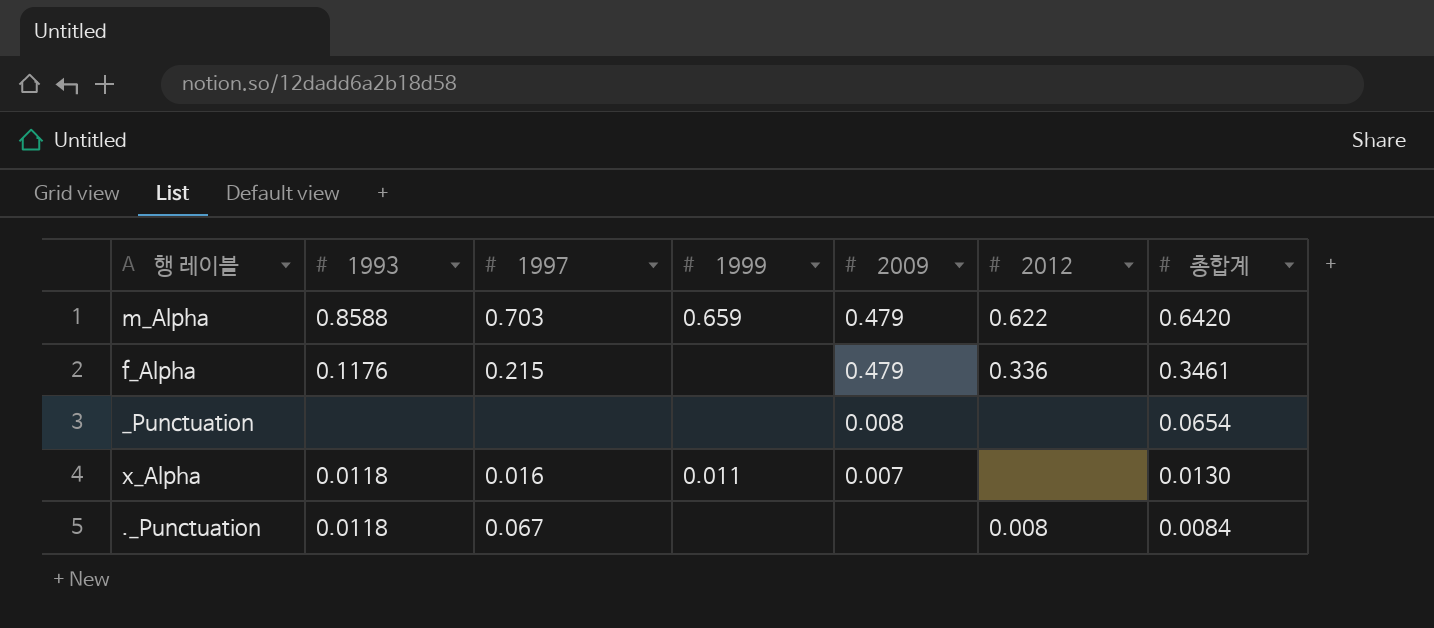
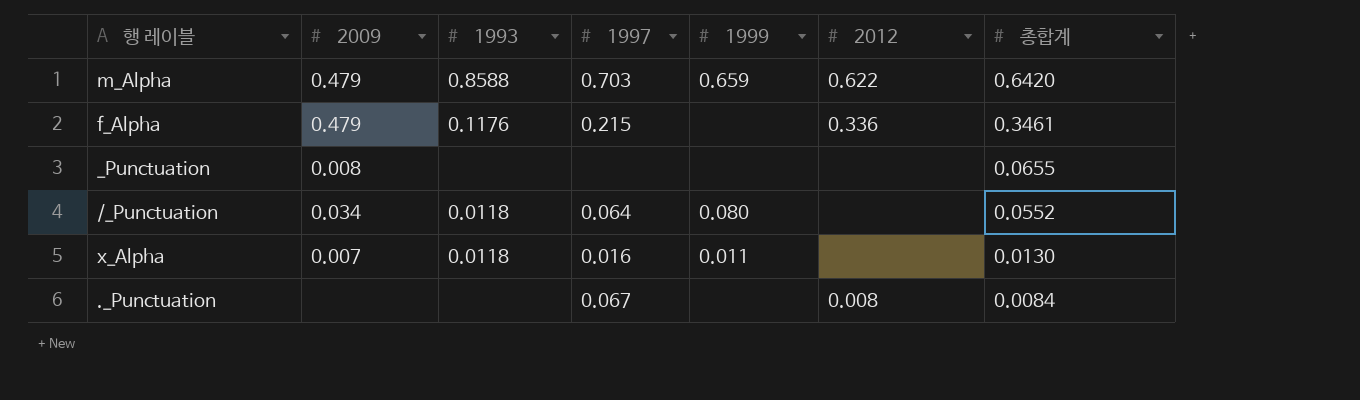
column 2009 | position: 5 -> 2
_Punctuation | 총합계: 0.0654 -> 0.0655
row /_Punctuation: none -> 0.034 | 0.0118 | 0.064 | 0.080 | none | 0.0552
._Punctuation | 1993: 0.0118 -> none

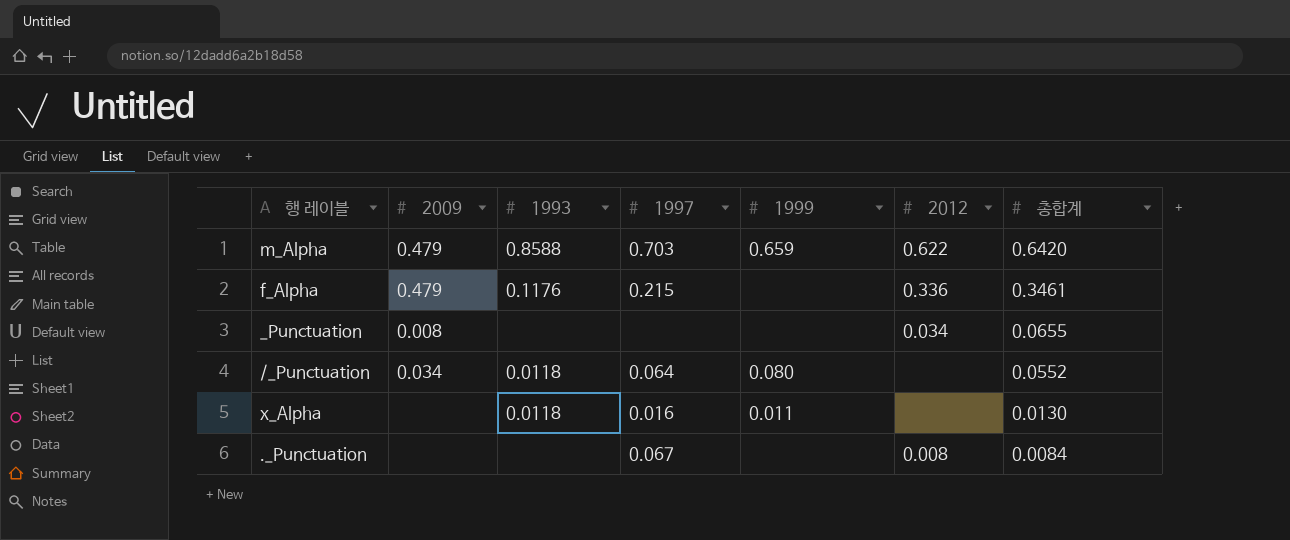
_Punctuation | 2012: none -> 0.034
x_Alpha | 2009: 0.007 -> none

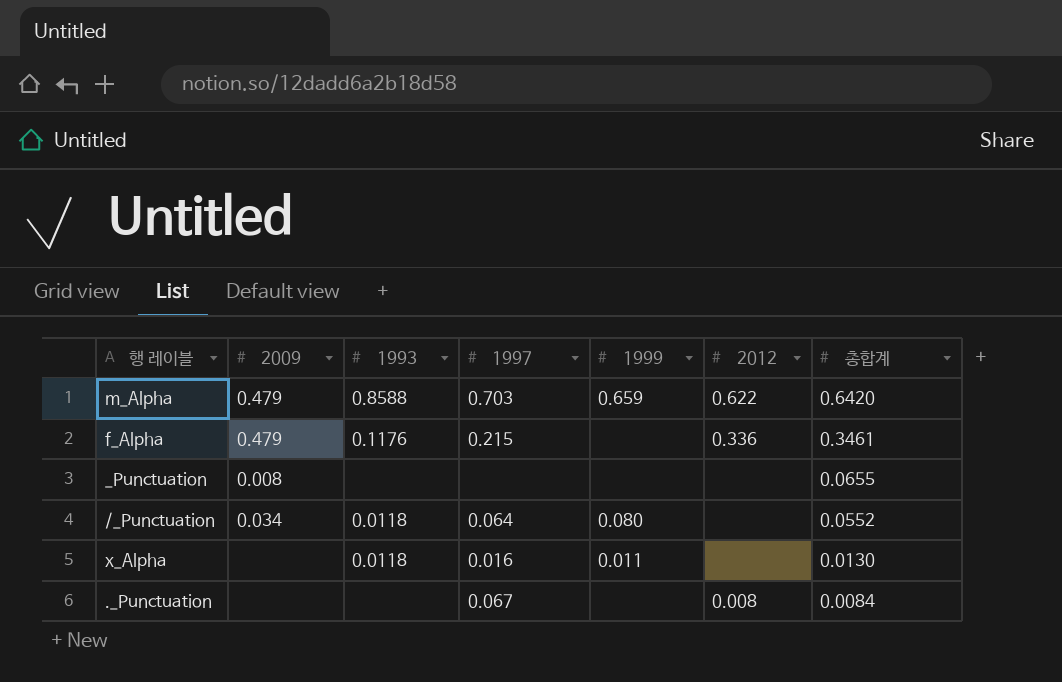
_Punctuation | 2012: 0.034 -> none

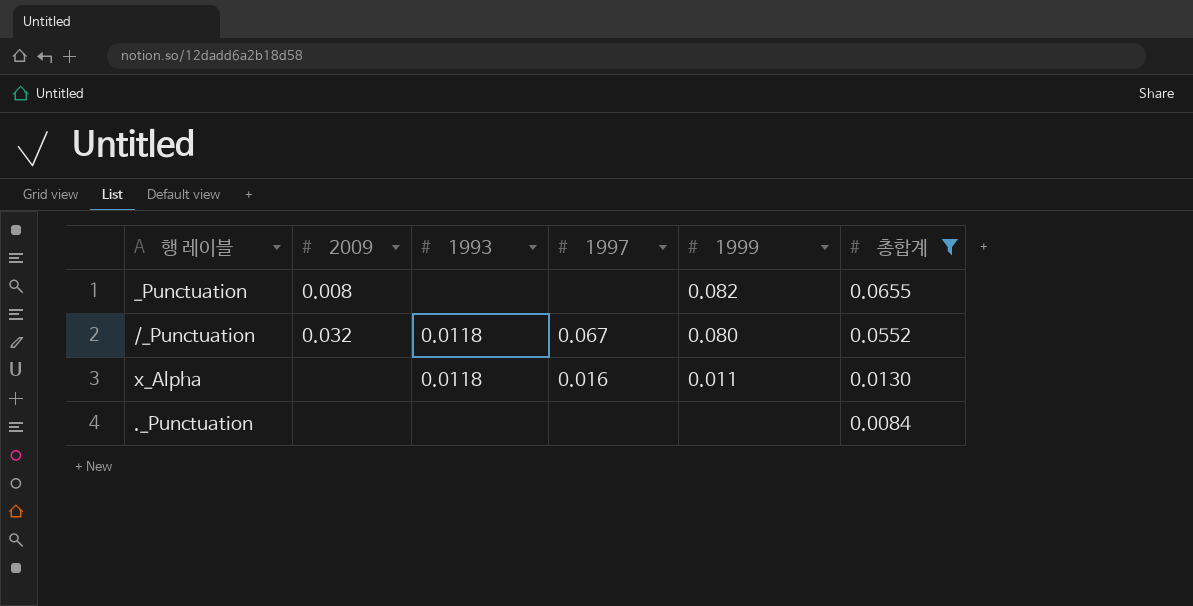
filter: none -> 총합계 <= 0.0655
column 2012 | position: 6 -> none
_Punctuation | 1999: none -> 0.082
/_Punctuation | 2009: 0.034 -> 0.032
/_Punctuation | 1997: 0.064 -> 0.067
._Punctuation | 1997: 0.067 -> none

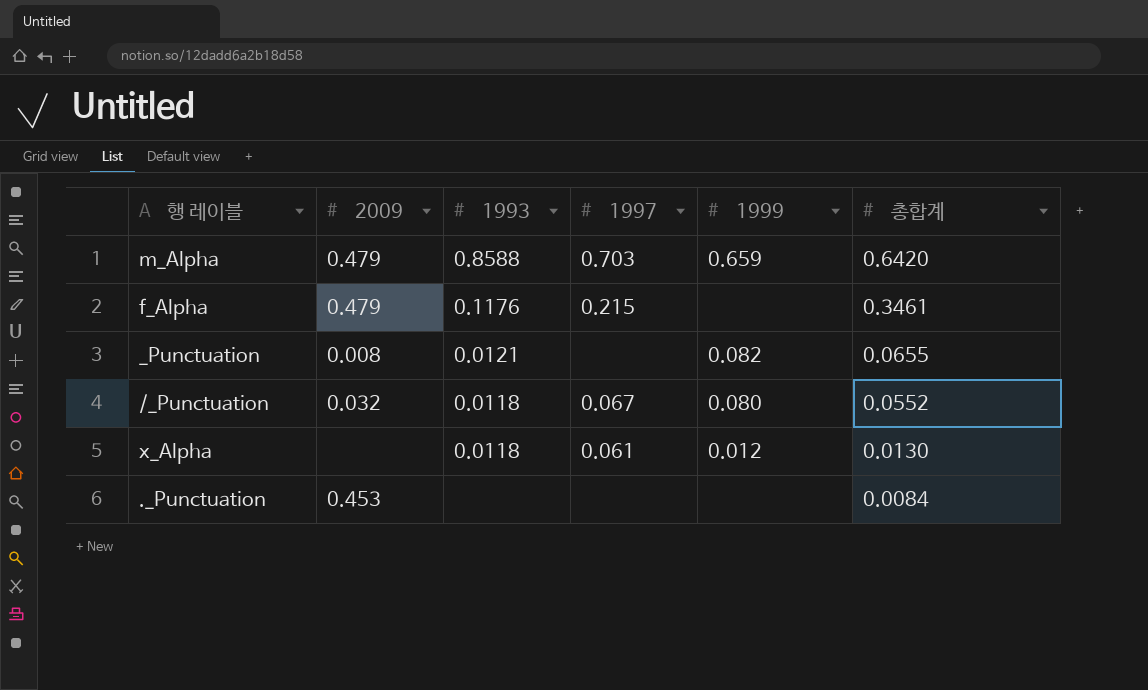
filter: 총합계 <= 0.0655 -> none
_Punctuation | 1993: none -> 0.0121
x_Alpha | 1997: 0.016 -> 0.061
x_Alpha | 1999: 0.011 -> 0.012
._Punctuation | 2009: none -> 0.453

